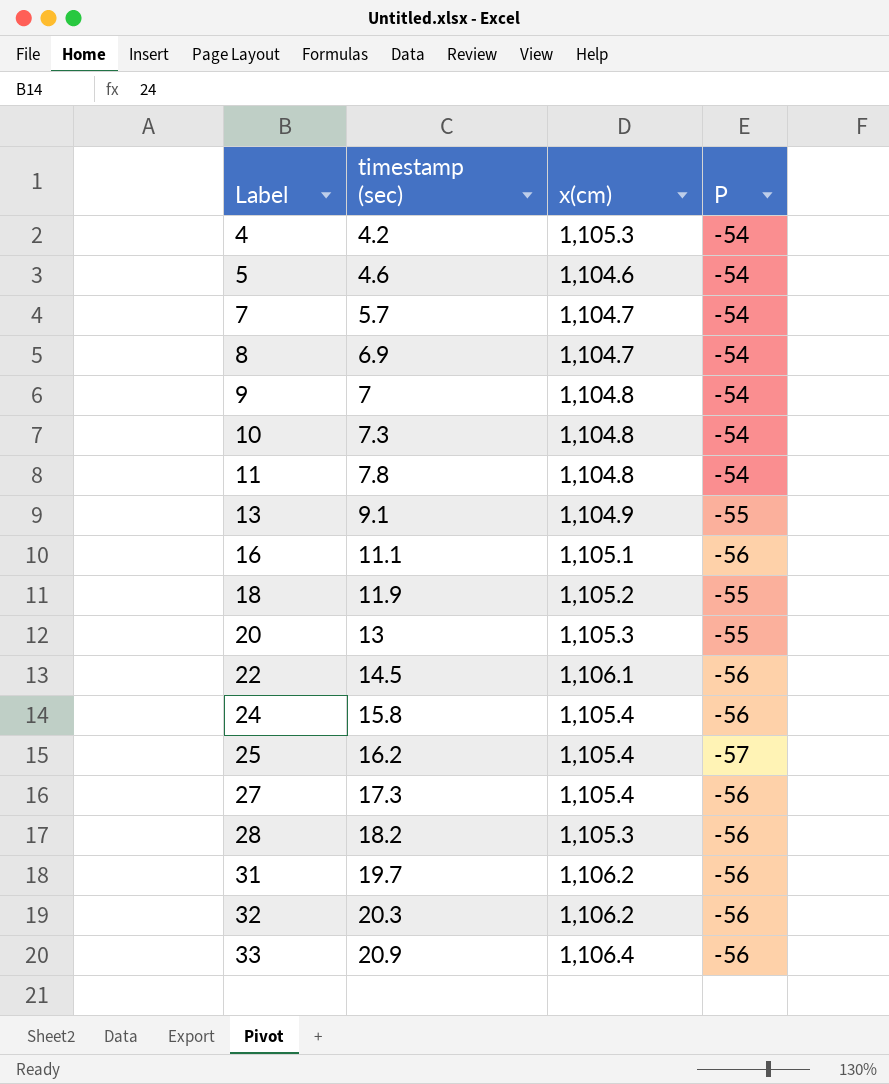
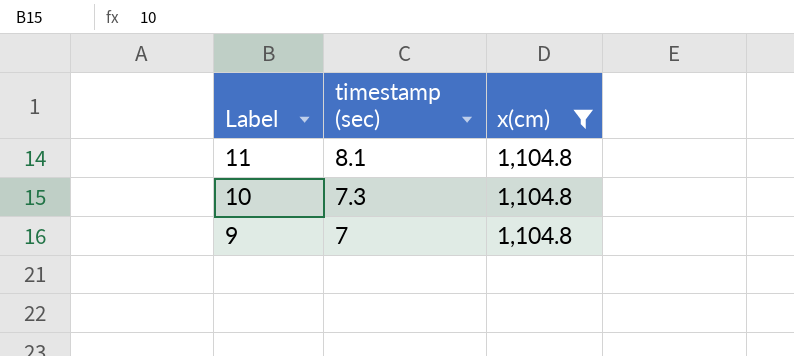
filter: none -> x(cm) = 1,104.8
row order: Label ascending -> Label descending
column P | position: 4 -> none
11 | timestamp (sec): 7.8 -> 8.1

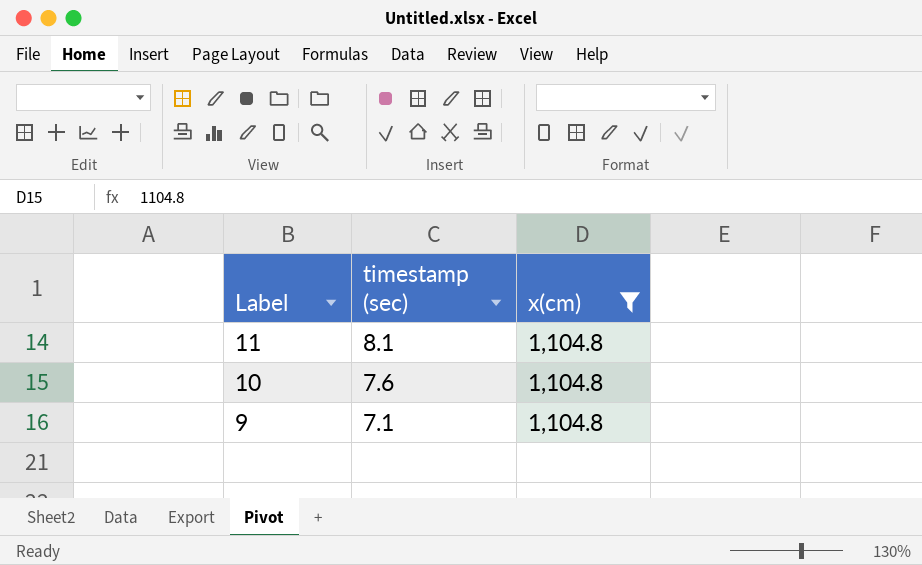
10 | timestamp (sec): 7.3 -> 7.6
9 | timestamp (sec): 7 -> 7.1

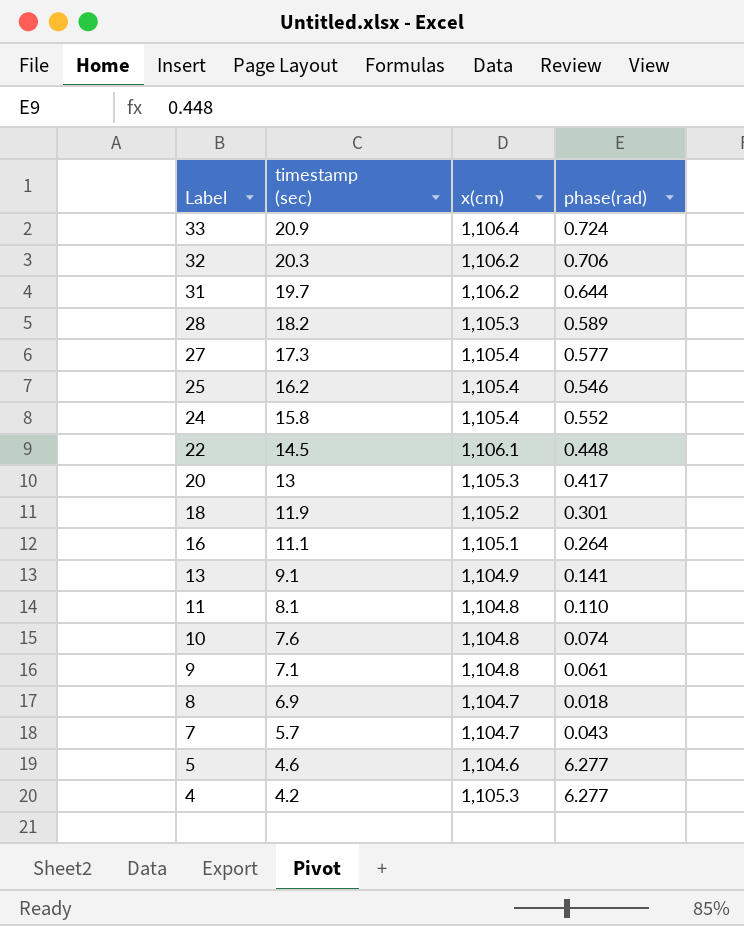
filter: x(cm) = 1,104.8 -> none
column phase(rad) | position: none -> 4

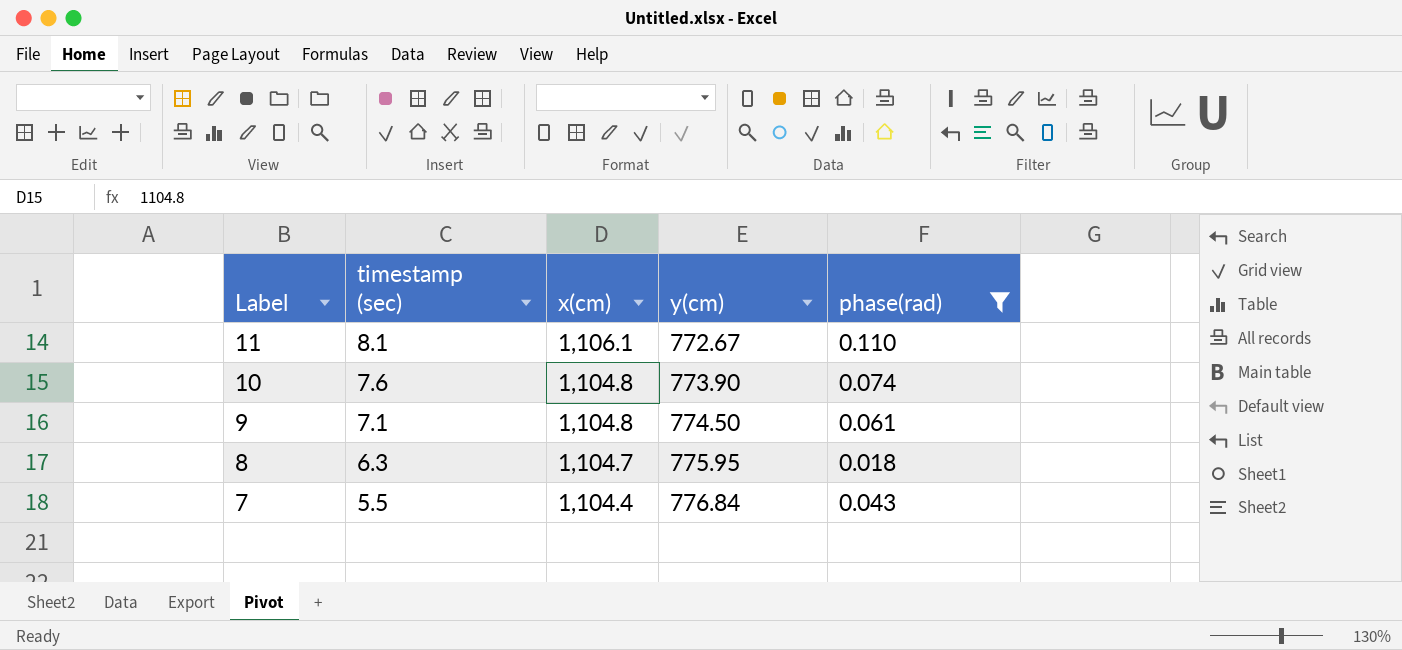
filter: none -> phase(rad) <= 0.110
column y(cm) | position: none -> 4
11 | x(cm): 1,104.8 -> 1,106.1
8 | timestamp (sec): 6.9 -> 6.3
7 | timestamp (sec): 5.7 -> 5.5
7 | x(cm): 1,104.7 -> 1,104.4

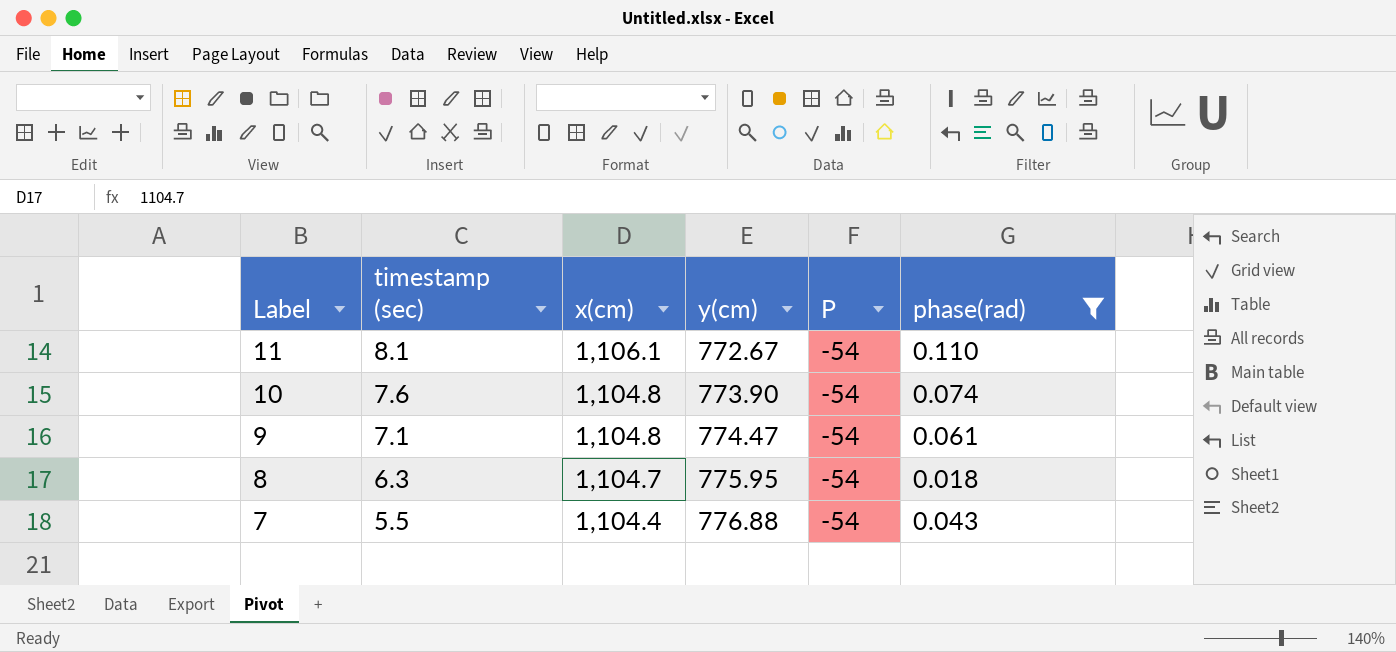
column P | position: none -> 5
9 | y(cm): 774.50 -> 774.47
7 | y(cm): 776.84 -> 776.88

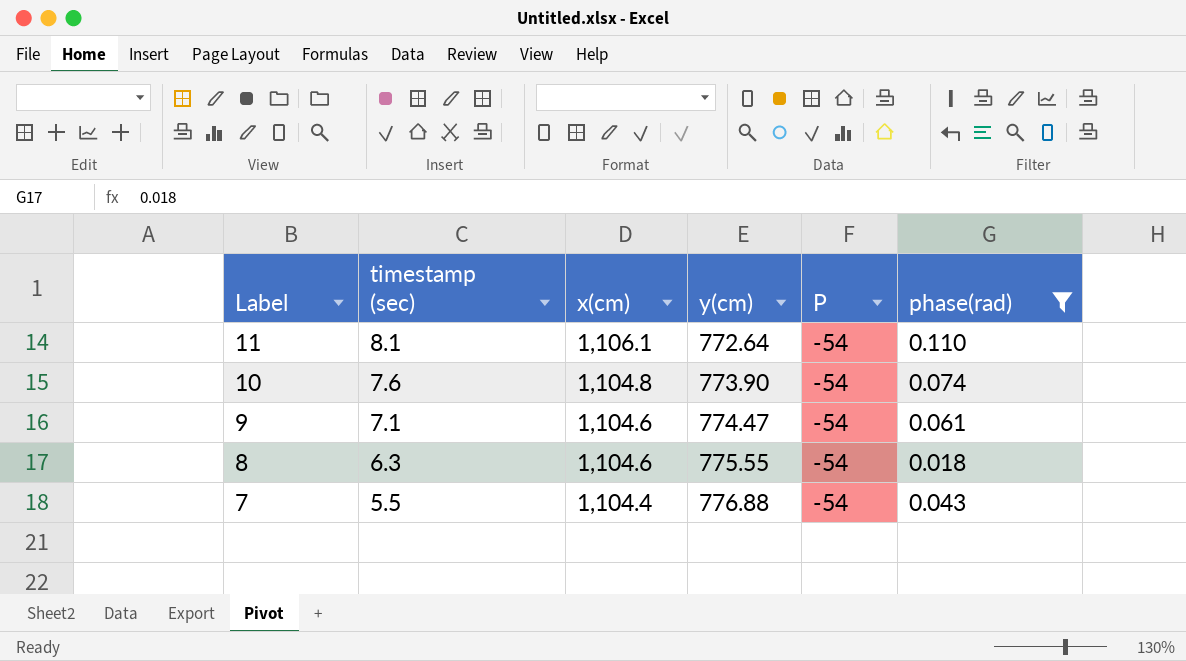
11 | y(cm): 772.67 -> 772.64
9 | x(cm): 1,104.8 -> 1,104.6
8 | x(cm): 1,104.7 -> 1,104.6
8 | y(cm): 775.95 -> 775.55

